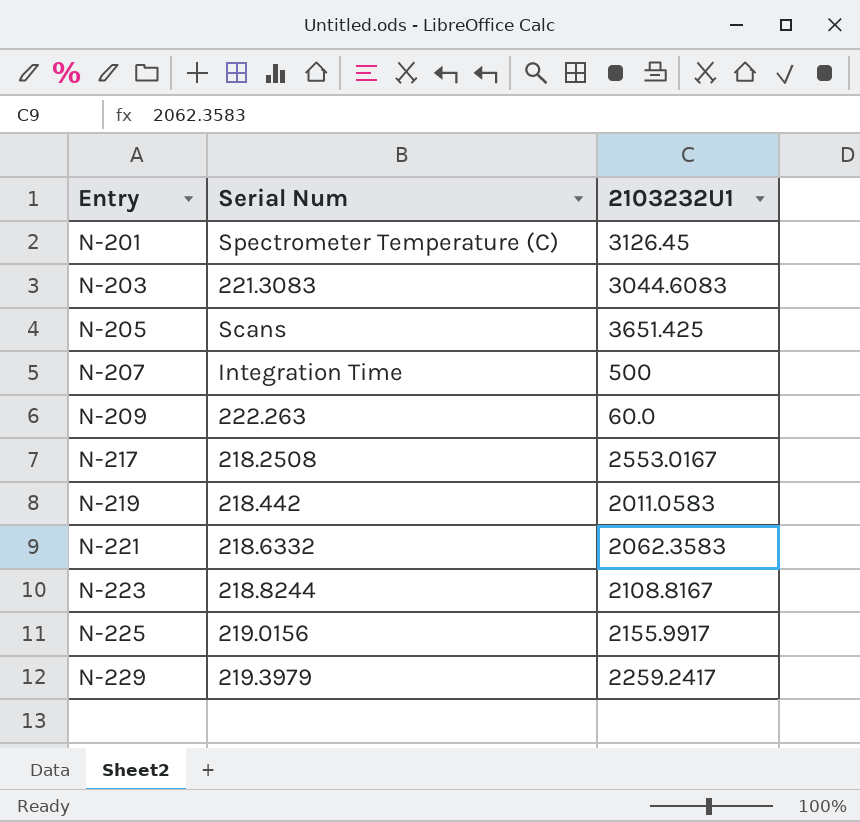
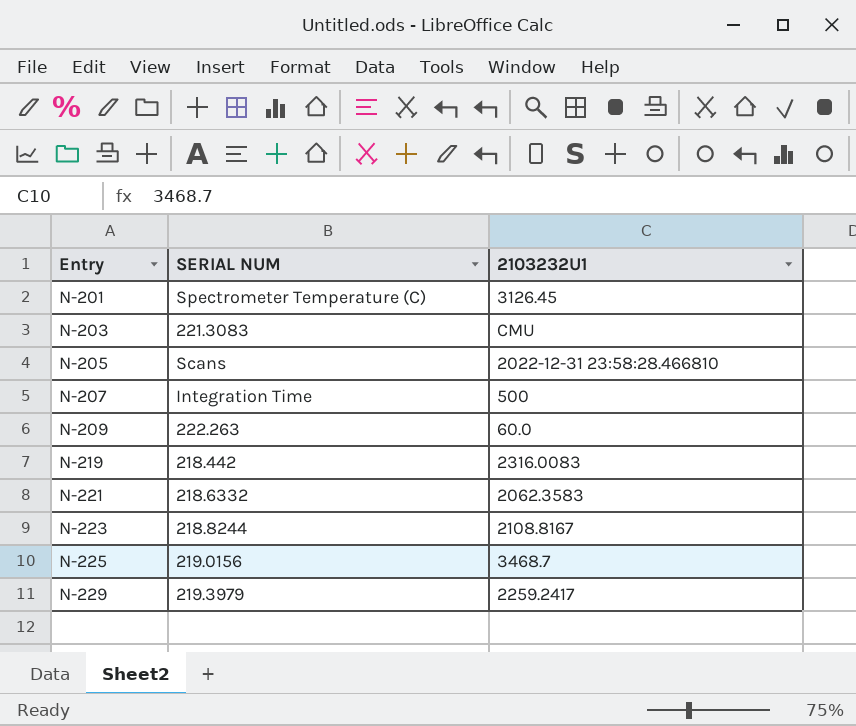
column name: Serial Num -> SERIAL NUM
row N-217: 218.2508 | 2553.0167 -> none
N-203 | 2103232U1: 3044.6083 -> CMU
N-205 | 2103232U1: 3651.425 -> 2022-12-31 23:58:28.466810
N-219 | 2103232U1: 2011.0583 -> 2316.0083
N-225 | 2103232U1: 2155.9917 -> 3468.7

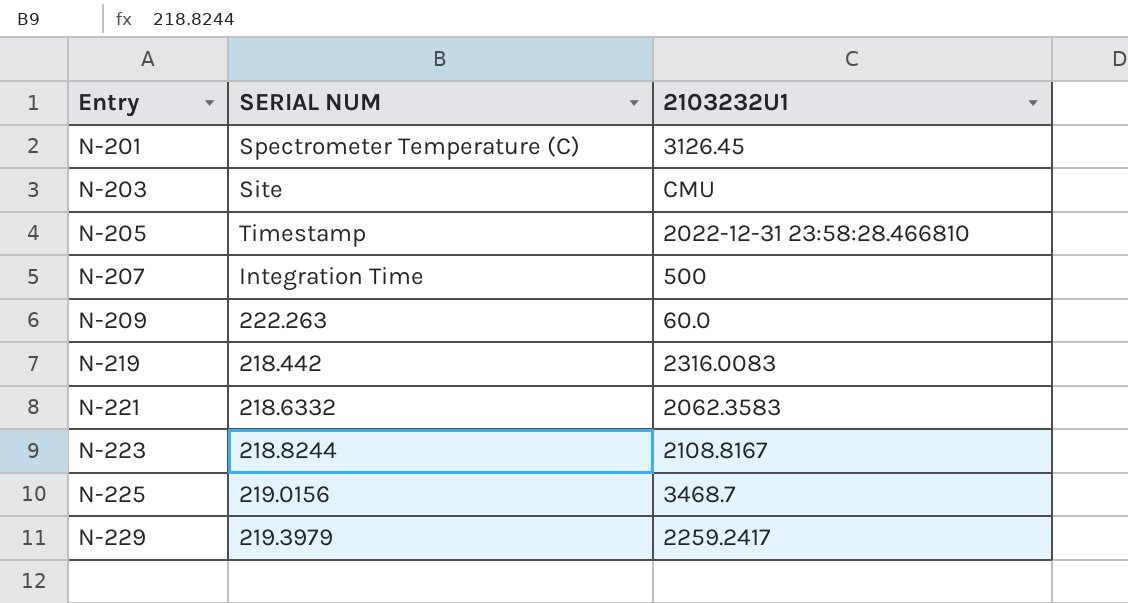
N-203 | SERIAL NUM: 221.3083 -> Site
N-205 | SERIAL NUM: Scans -> Timestamp

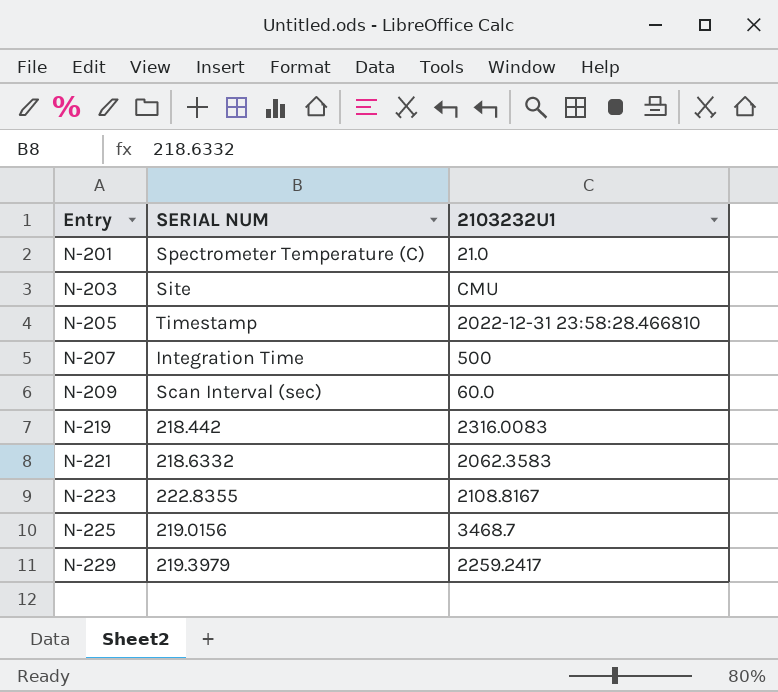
N-201 | 2103232U1: 3126.45 -> 21.0
N-209 | SERIAL NUM: 222.263 -> Scan Interval (sec)
N-223 | SERIAL NUM: 218.8244 -> 222.8355

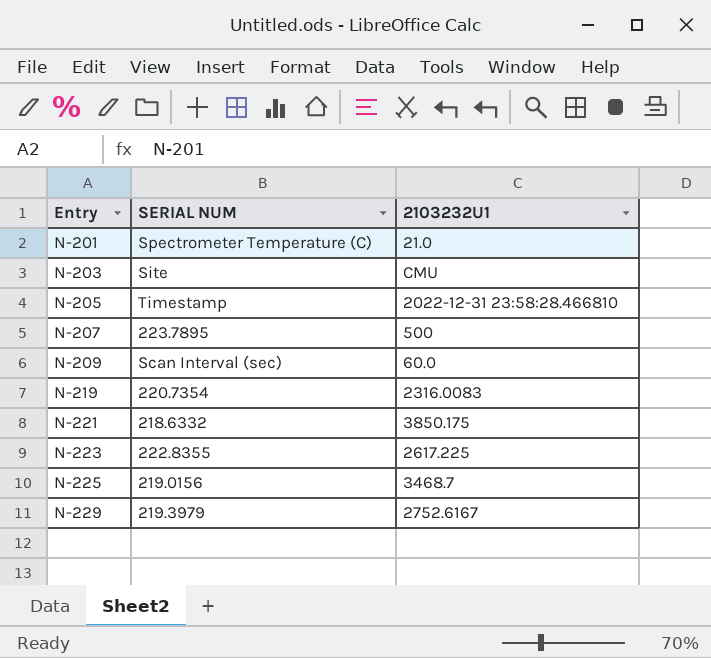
N-207 | SERIAL NUM: Integration Time -> 223.7895
N-219 | SERIAL NUM: 218.442 -> 220.7354
N-221 | 2103232U1: 2062.3583 -> 3850.175
N-223 | 2103232U1: 2108.8167 -> 2617.225
N-229 | 2103232U1: 2259.2417 -> 2752.6167

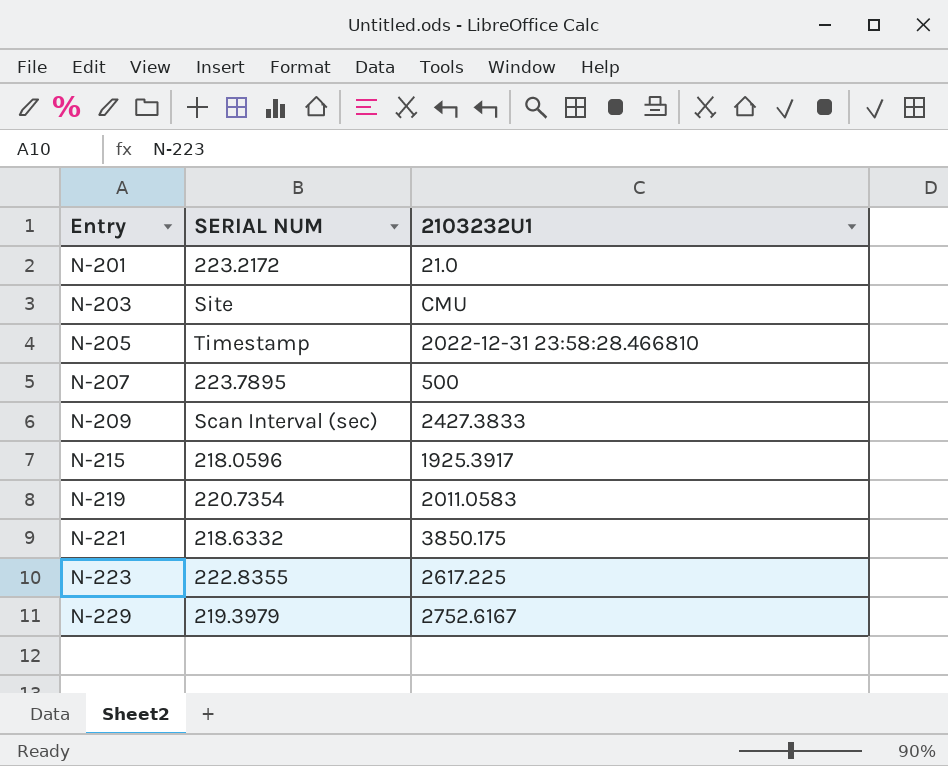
row N-225: 219.0156 | 3468.7 -> none
N-201 | SERIAL NUM: Spectrometer Temperature (C) -> 223.2172
N-209 | 2103232U1: 60.0 -> 2427.3833
row N-215: none -> 218.0596 | 1925.3917
N-219 | 2103232U1: 2316.0083 -> 2011.0583

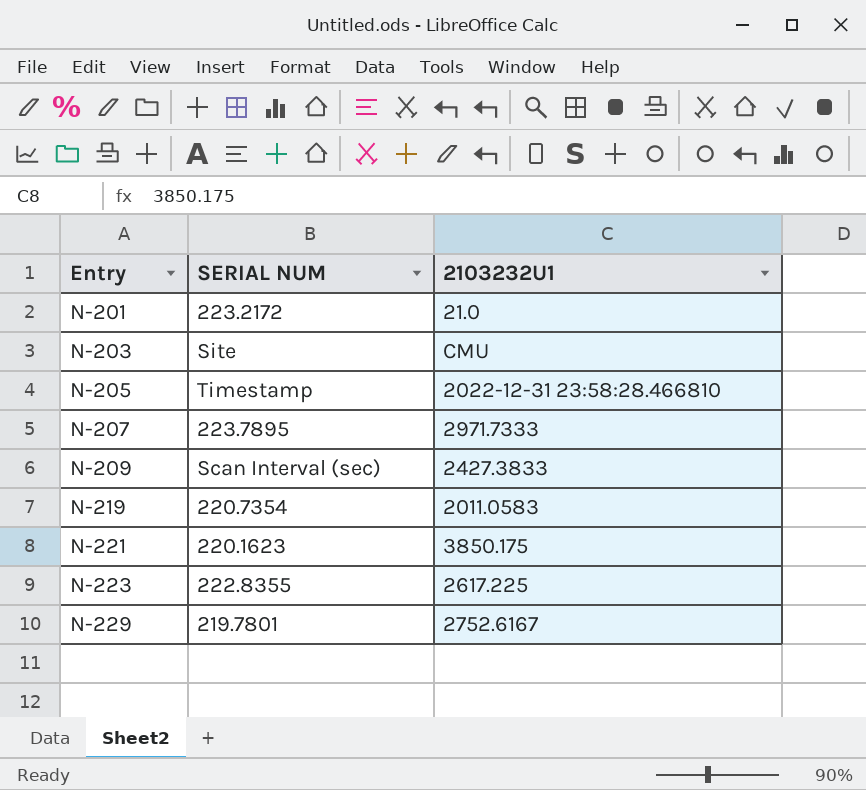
row N-215: 218.0596 | 1925.3917 -> none
N-207 | 2103232U1: 500 -> 2971.7333
N-221 | SERIAL NUM: 218.6332 -> 220.1623
N-229 | SERIAL NUM: 219.3979 -> 219.7801

